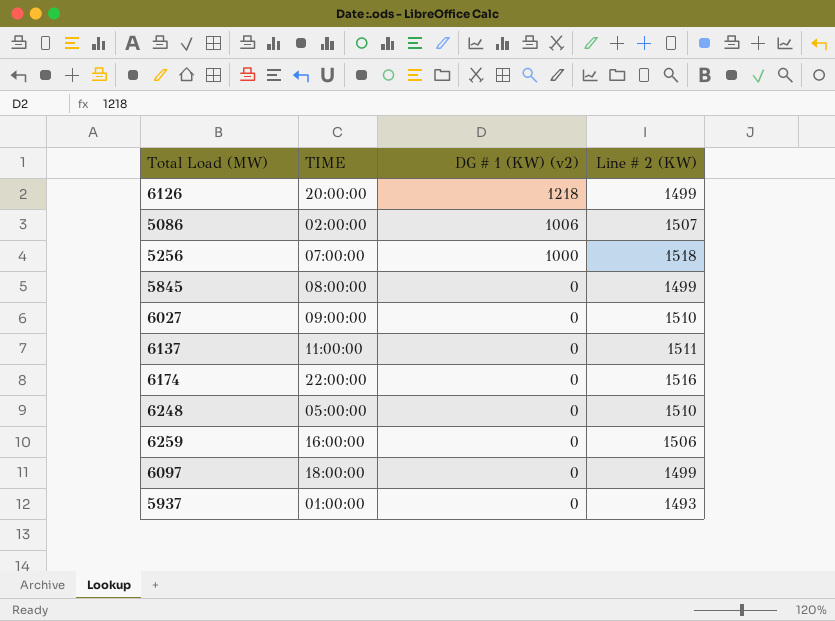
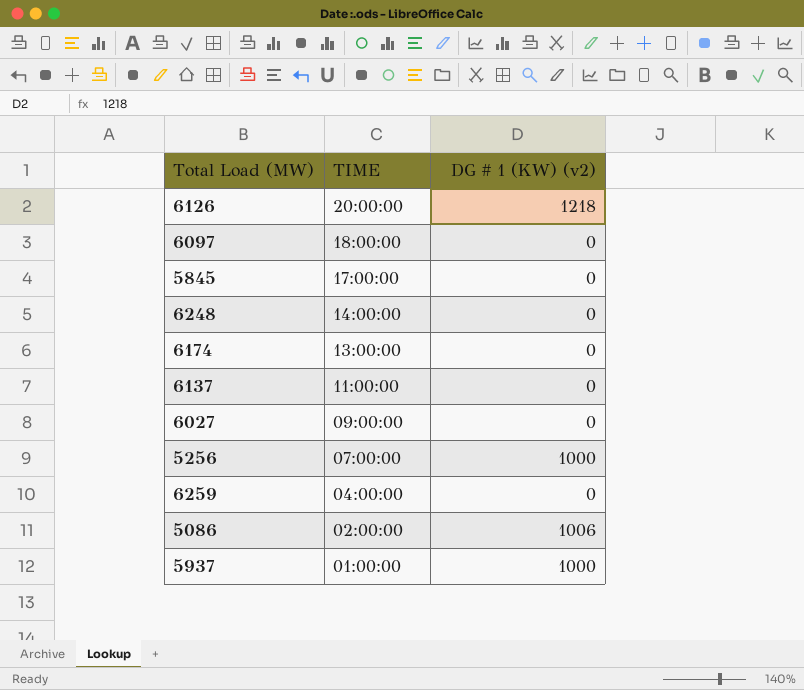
row order: DG # 1 (KW) (v2) descending -> TIME descending
column Line # 2 (KW) | position: 4 -> none
5845 | TIME: 08:00:00 -> 17:00:00
6248 | TIME: 05:00:00 -> 14:00:00
6174 | TIME: 22:00:00 -> 13:00:00
6259 | TIME: 16:00:00 -> 04:00:00
5937 | DG # 1 (KW) (v2): 0 -> 1000

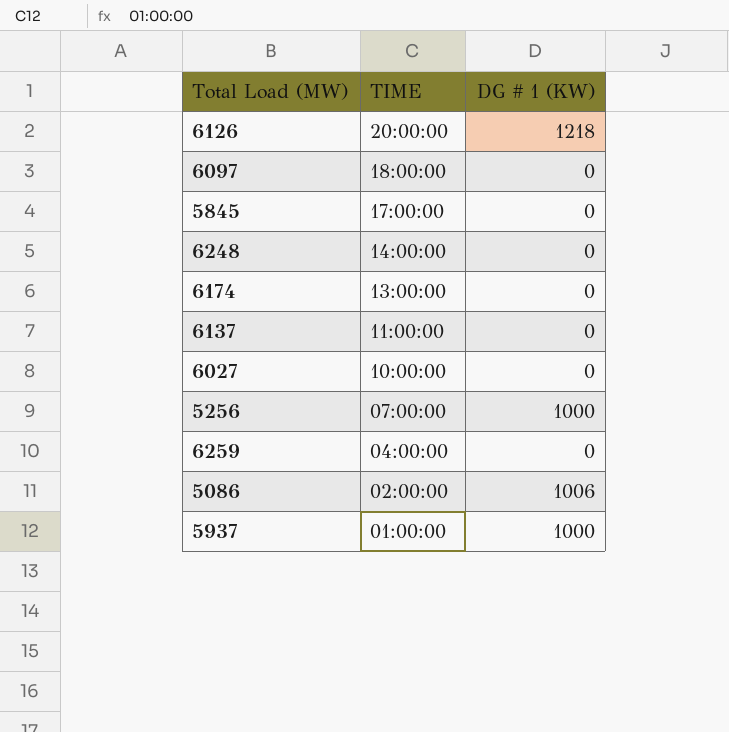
column name: DG # 1 (KW) (v2) -> DG # 1 (KW)
6027 | TIME: 09:00:00 -> 10:00:00

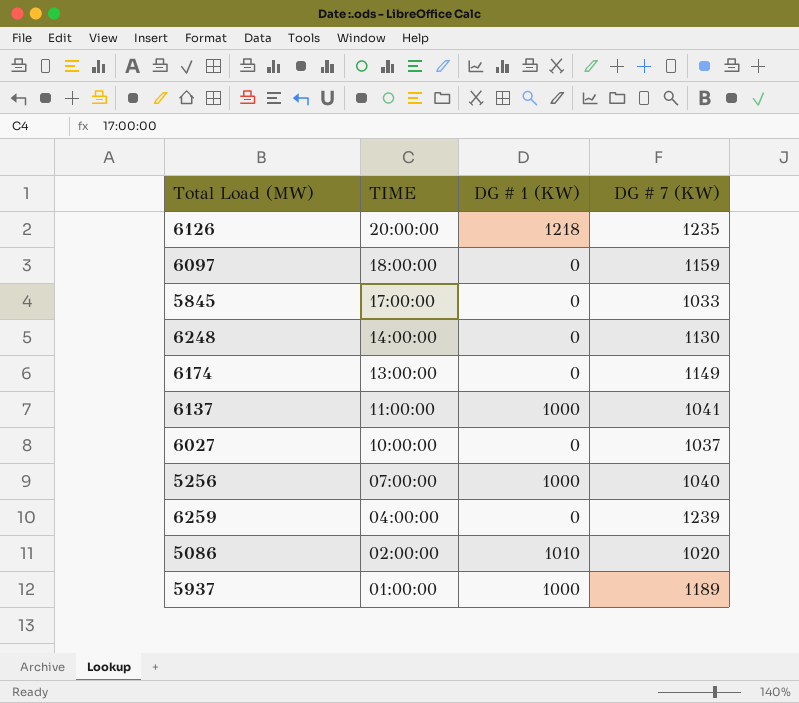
column DG # 7 (KW) | position: none -> 4
6137 | DG # 1 (KW): 0 -> 1000
5086 | DG # 1 (KW): 1006 -> 1010

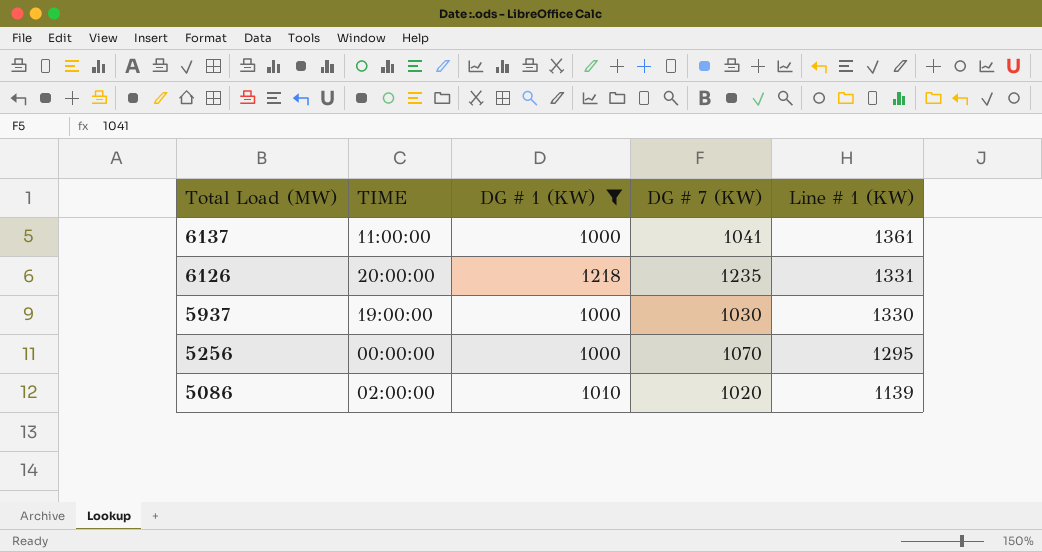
filter: none -> DG # 1 (KW) != 0
row order: TIME descending -> Total Load (MW) descending
column Line # 1 (KW) | position: none -> 5
5937 | TIME: 01:00:00 -> 19:00:00
5937 | DG # 7 (KW): 1189 -> 1030
5256 | TIME: 07:00:00 -> 00:00:00
5256 | DG # 7 (KW): 1040 -> 1070

